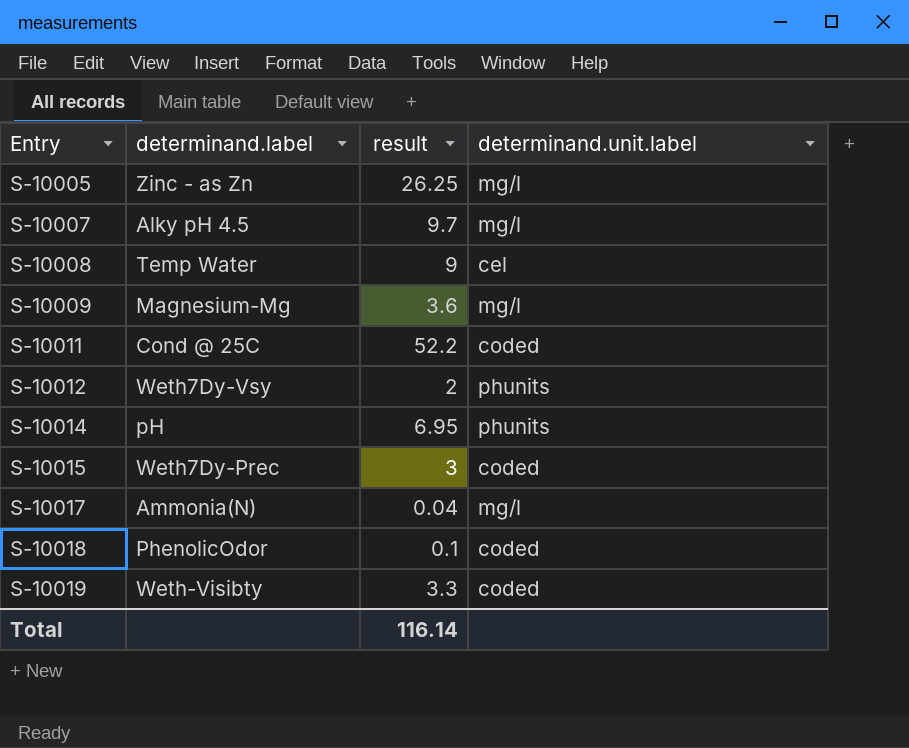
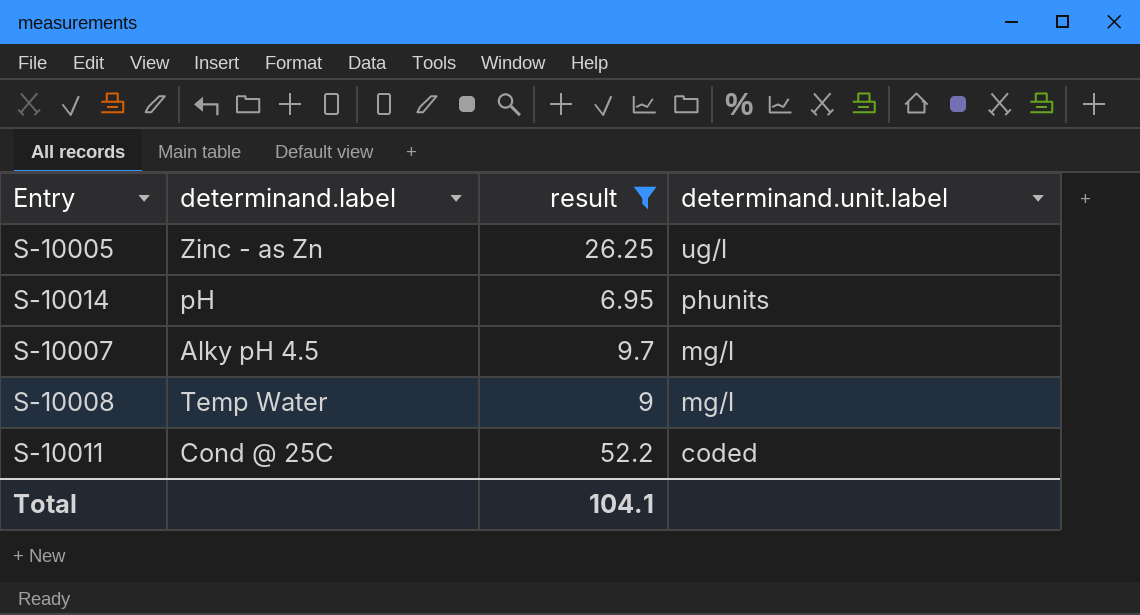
filter: none -> result >= 6.95
row order: Entry ascending -> determinand.unit.label descending
S-10005 | determinand.unit.label: mg/l -> ug/l
S-10008 | determinand.unit.label: cel -> mg/l
Total | result: 116.14 -> 104.1

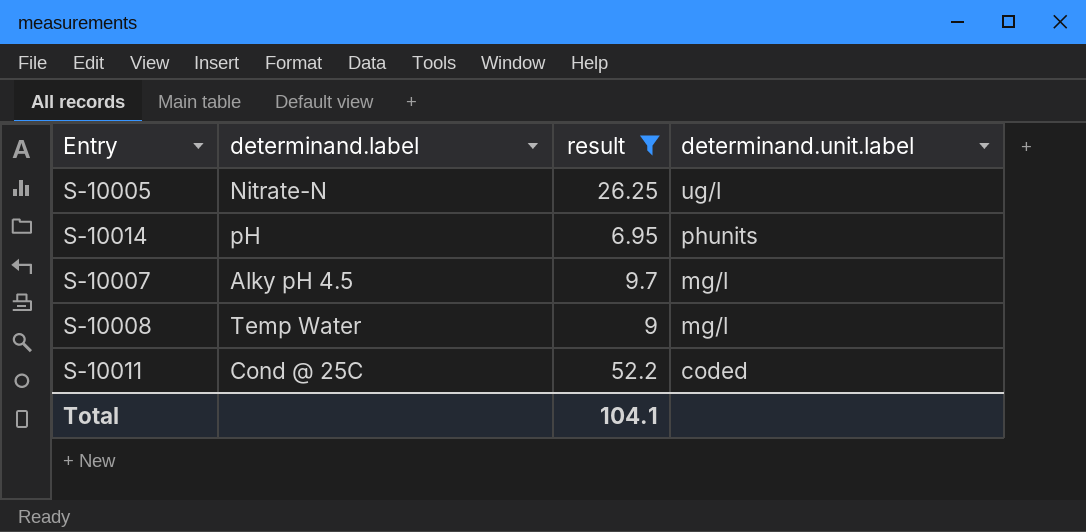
S-10005 | determinand.label: Zinc - as Zn -> Nitrate-N

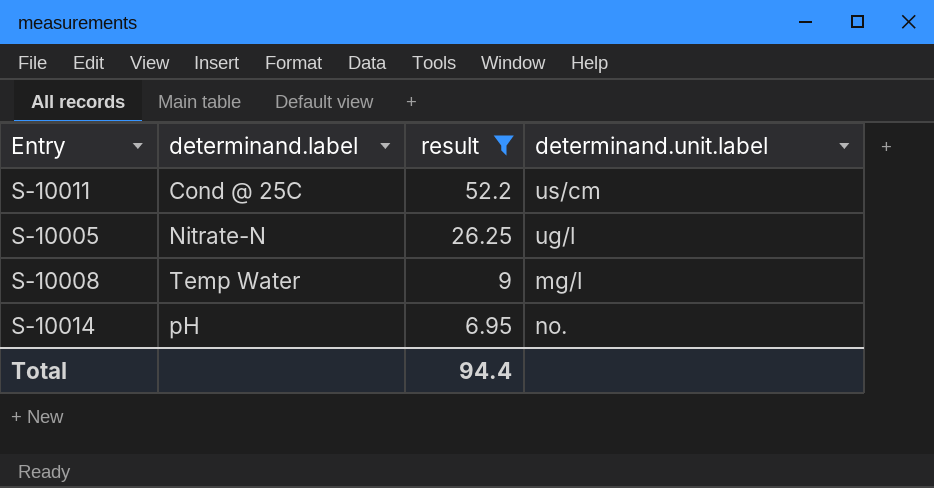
row order: determinand.unit.label descending -> result descending
row S-10007: Alky pH 4.5 | 9.7 | mg/l -> none
S-10011 | determinand.unit.label: coded -> us/cm
S-10014 | determinand.unit.label: phunits -> no.
Total | result: 104.1 -> 94.4

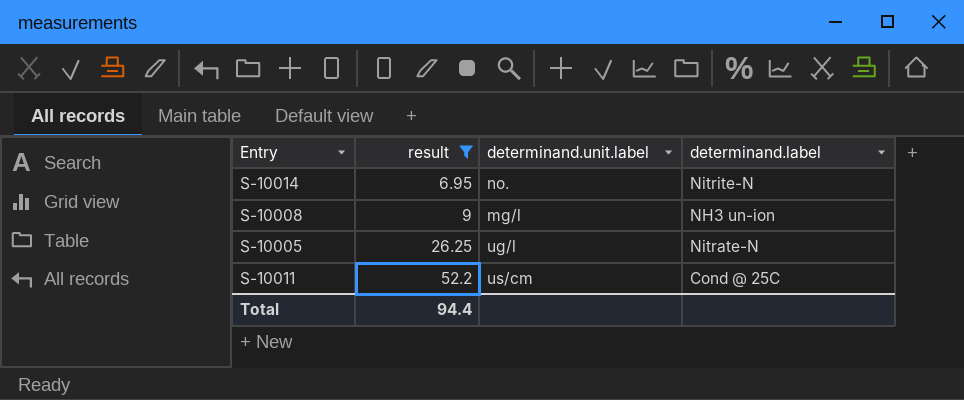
row order: result descending -> result ascending
column determinand.label | position: 2 -> 4
S-10014 | determinand.label: pH -> Nitrite-N
S-10008 | determinand.label: Temp Water -> NH3 un-ion

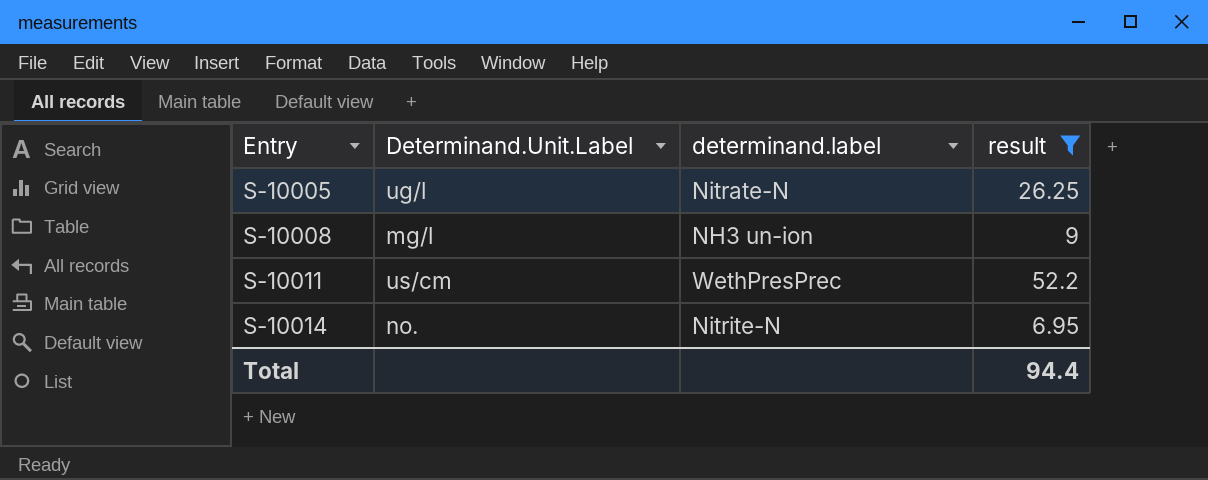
row order: result ascending -> Entry ascending
column name: determinand.unit.label -> Determinand.Unit.Label
column result | position: 2 -> 4
S-10011 | determinand.label: Cond @ 25C -> WethPresPrec

